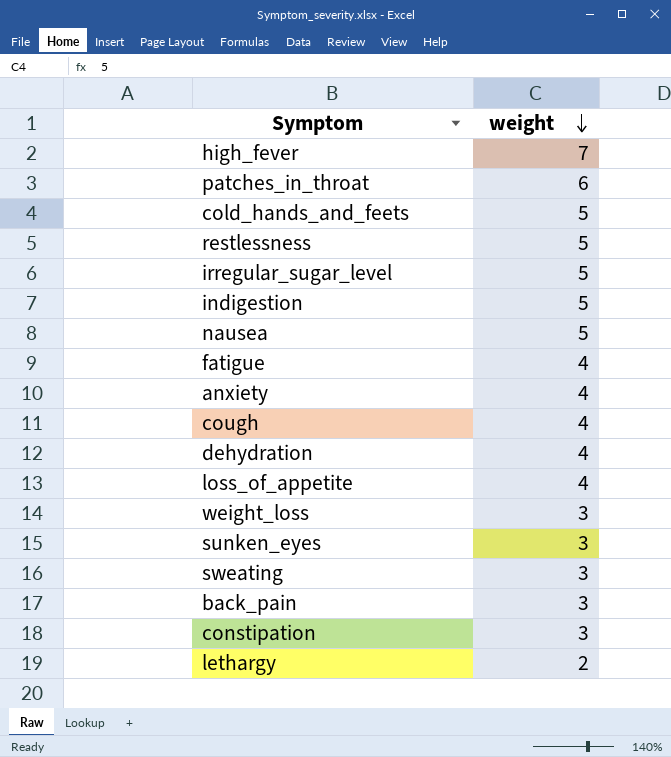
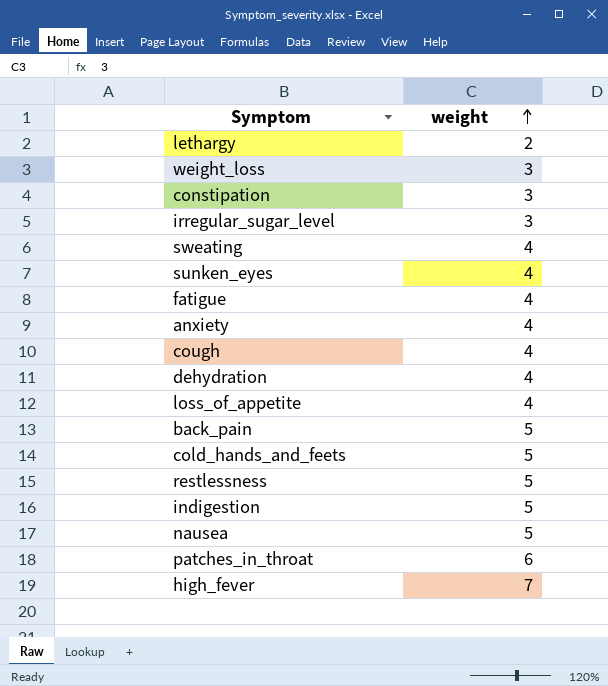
row order: weight descending -> weight ascending
irregular_sugar_level | weight: 5 -> 3
sweating | weight: 3 -> 4
sunken_eyes | weight: 3 -> 4
back_pain | weight: 3 -> 5

